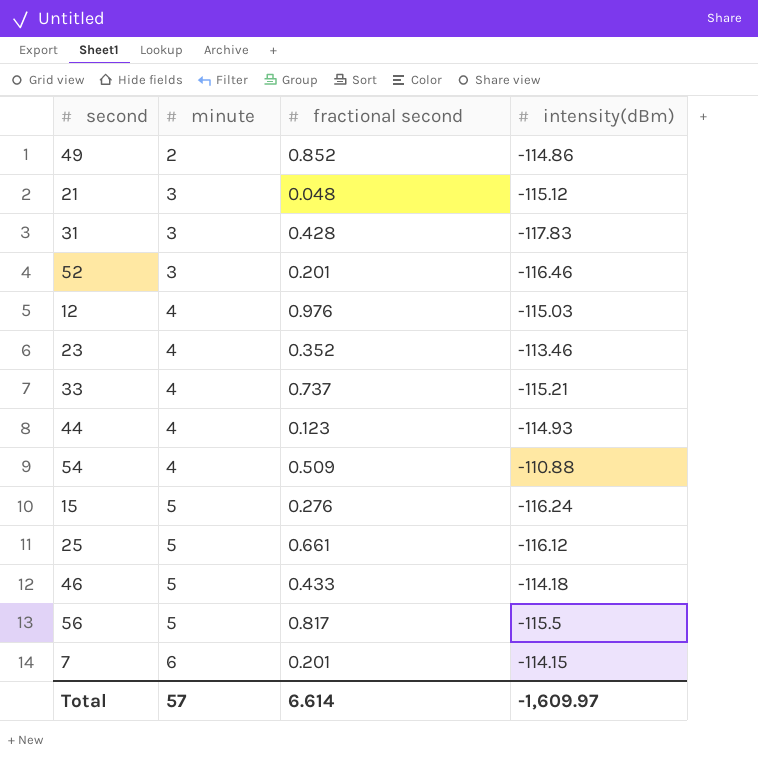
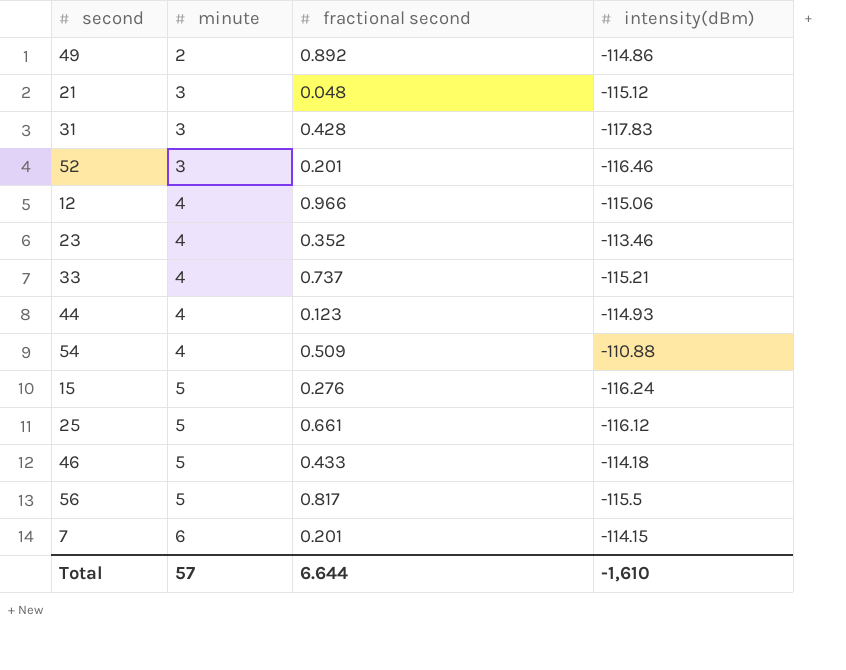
49 | fractional second: 0.852 -> 0.892
12 | fractional second: 0.976 -> 0.966
12 | intensity(dBm): -115.03 -> -115.06
Total | fractional second: 6.614 -> 6.644
Total | intensity(dBm): -1,609.97 -> -1,610

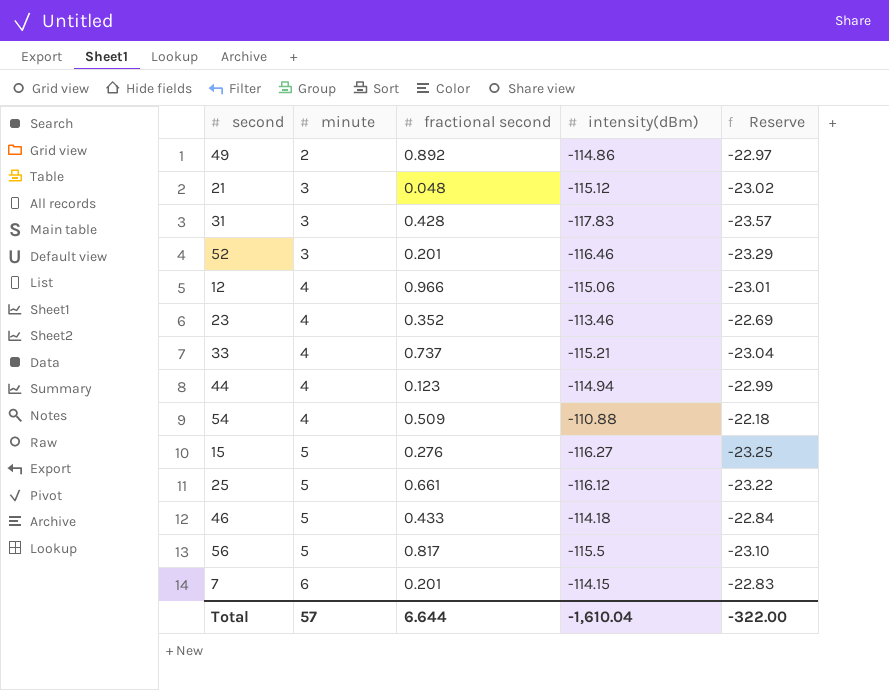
column Reserve | formula: none -> [intensity(dBm)] * 0.2
44 | intensity(dBm): -114.93 -> -114.94
15 | intensity(dBm): -116.24 -> -116.27
Total | intensity(dBm): -1,610 -> -1,610.04

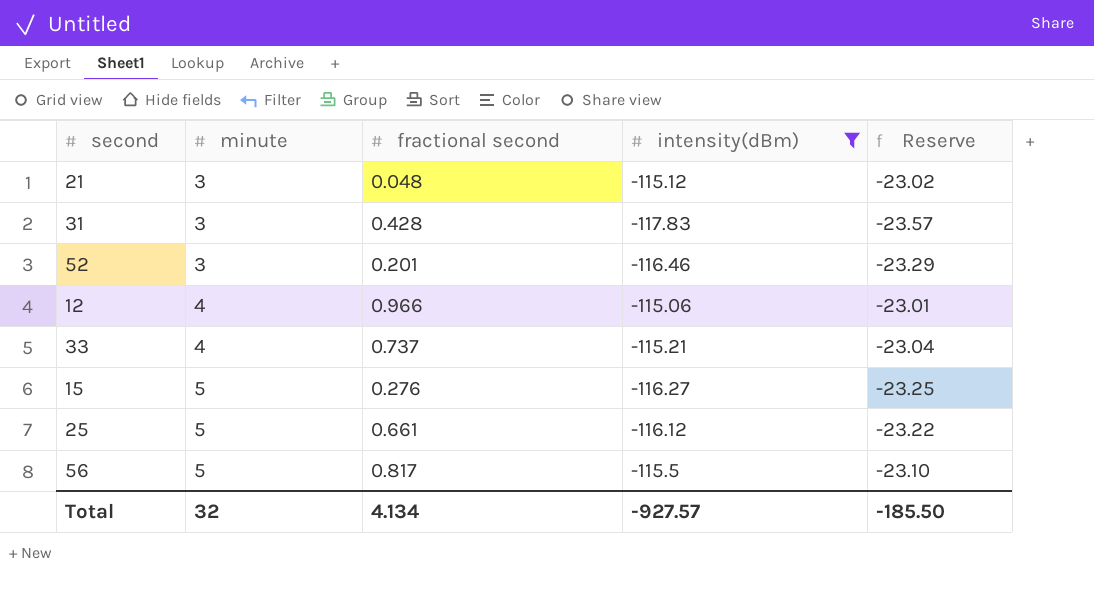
filter: none -> intensity(dBm) <= -115.06
Total | minute: 57 -> 32
Total | fractional second: 6.644 -> 4.134
Total | intensity(dBm): -1,610.04 -> -927.57
Total | Reserve: -322.00 -> -185.50

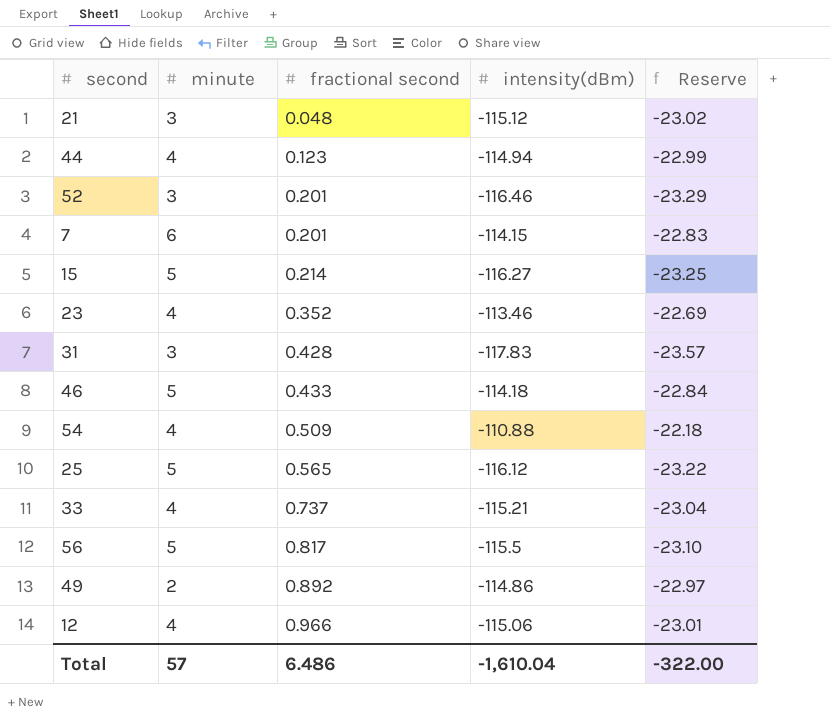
filter: intensity(dBm) <= -115.06 -> none
row order: minute ascending -> fractional second ascending
15 | fractional second: 0.276 -> 0.214
25 | fractional second: 0.661 -> 0.565
Total | minute: 32 -> 57
Total | fractional second: 4.134 -> 6.486
Total | intensity(dBm): -927.57 -> -1,610.04
Total | Reserve: -185.50 -> -322.00

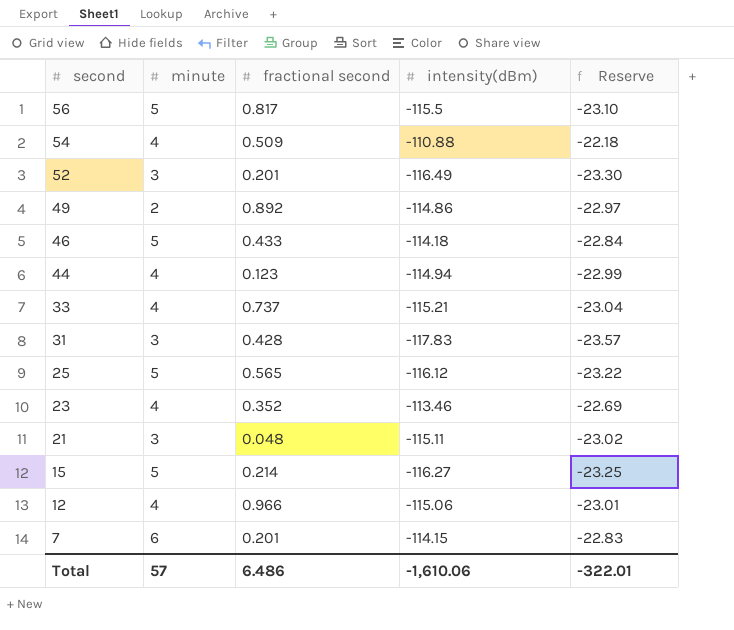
row order: fractional second ascending -> second descending
52 | intensity(dBm): -116.46 -> -116.49
52 | Reserve: -23.29 -> -23.30
21 | intensity(dBm): -115.12 -> -115.11
Total | intensity(dBm): -1,610.04 -> -1,610.06
Total | Reserve: -322.00 -> -322.01

